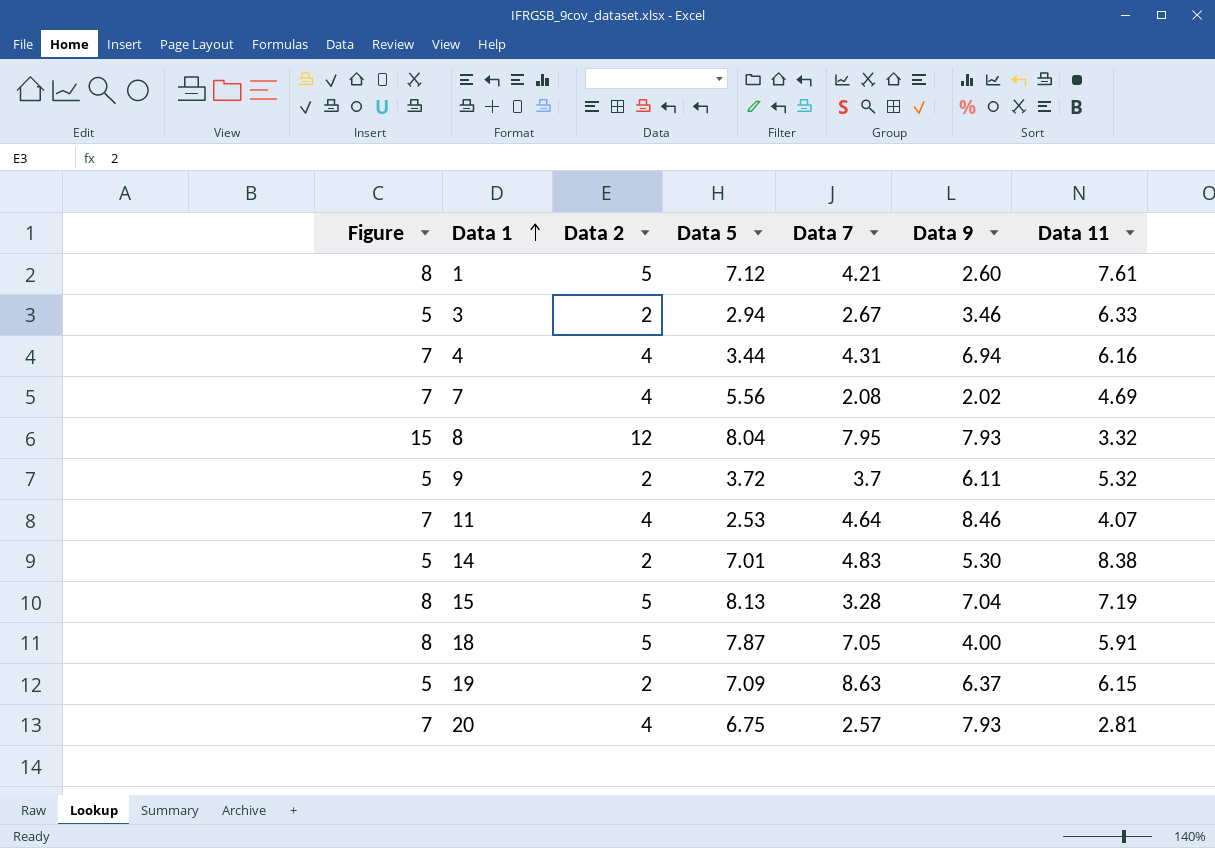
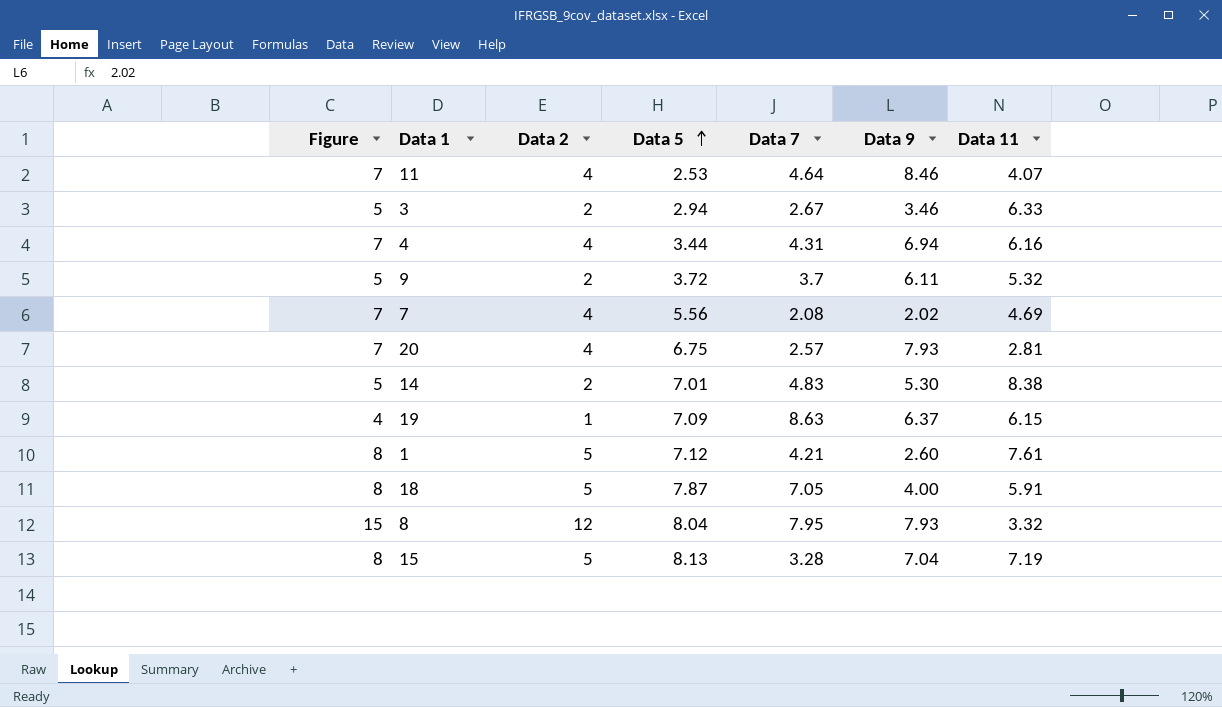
row order: Data 1 ascending -> Data 5 ascending
19 | Figure: 5 -> 4
19 | Data 2: 2 -> 1

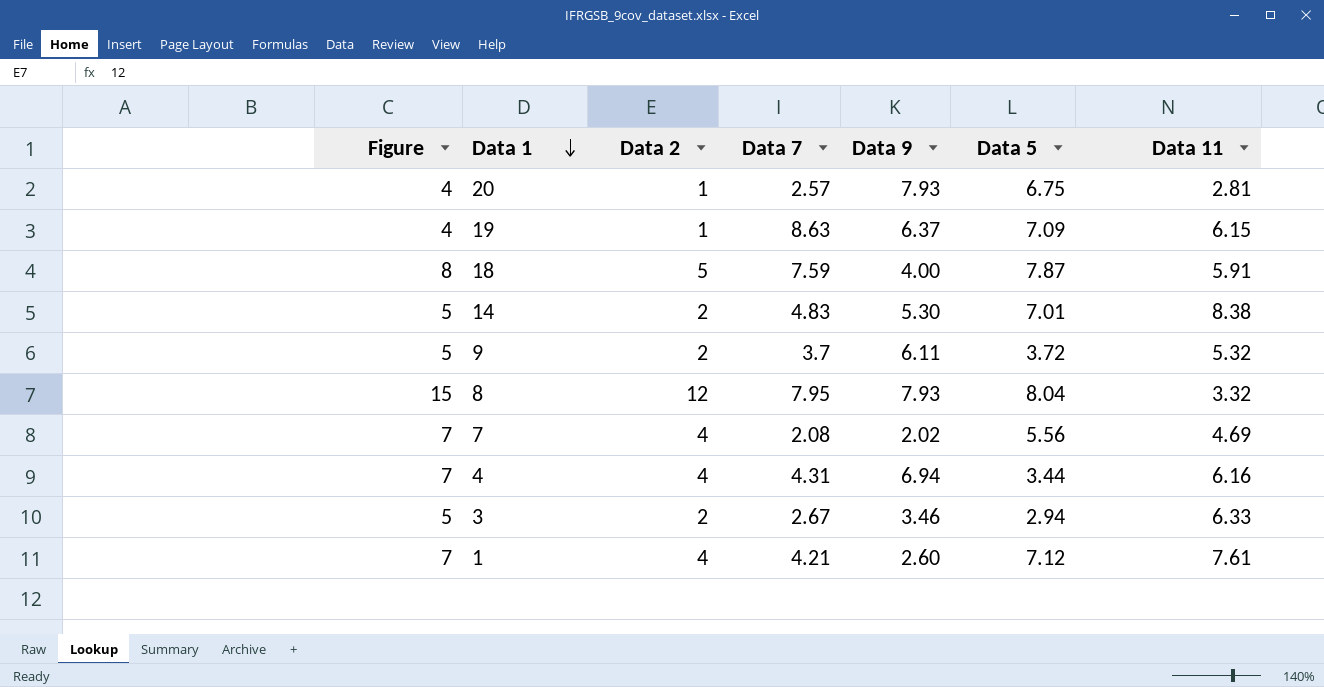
row order: Data 5 ascending -> Data 1 descending
column Data 5 | position: 4 -> 6
row 11: 7 | 4 | 2.53 | 4.64 | 8.46 | 4.07 -> none
row 15: 8 | 5 | 8.13 | 3.28 | 7.04 | 7.19 -> none
20 | Figure: 7 -> 4
20 | Data 2: 4 -> 1
18 | Data 7: 7.05 -> 7.59
1 | Figure: 8 -> 7
1 | Data 2: 5 -> 4

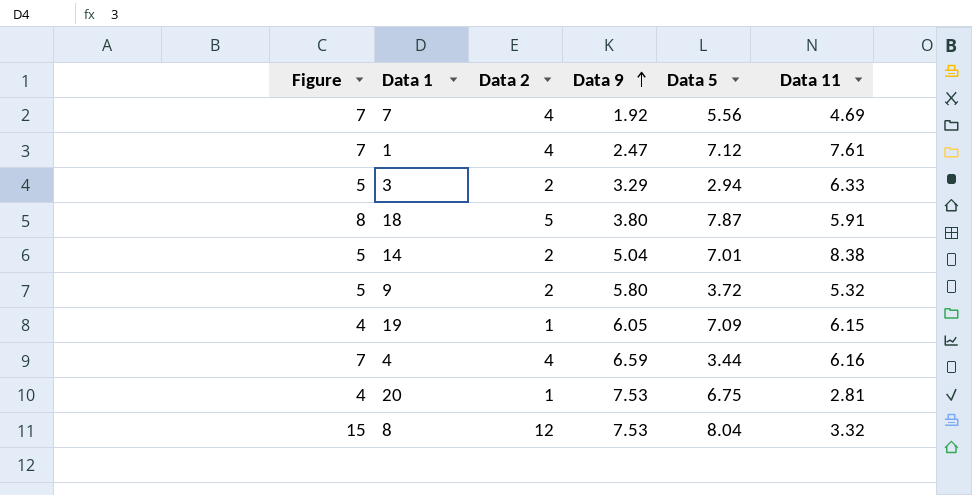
row order: Data 1 descending -> Data 9 ascending
column Data 7 | position: 4 -> none
7 | Data 9: 2.02 -> 1.92
1 | Data 9: 2.60 -> 2.47
3 | Data 9: 3.46 -> 3.29
18 | Data 9: 4.00 -> 3.80
14 | Data 9: 5.30 -> 5.04
9 | Data 9: 6.11 -> 5.80
19 | Data 9: 6.37 -> 6.05
4 | Data 9: 6.94 -> 6.59
20 | Data 9: 7.93 -> 7.53
8 | Data 9: 7.93 -> 7.53

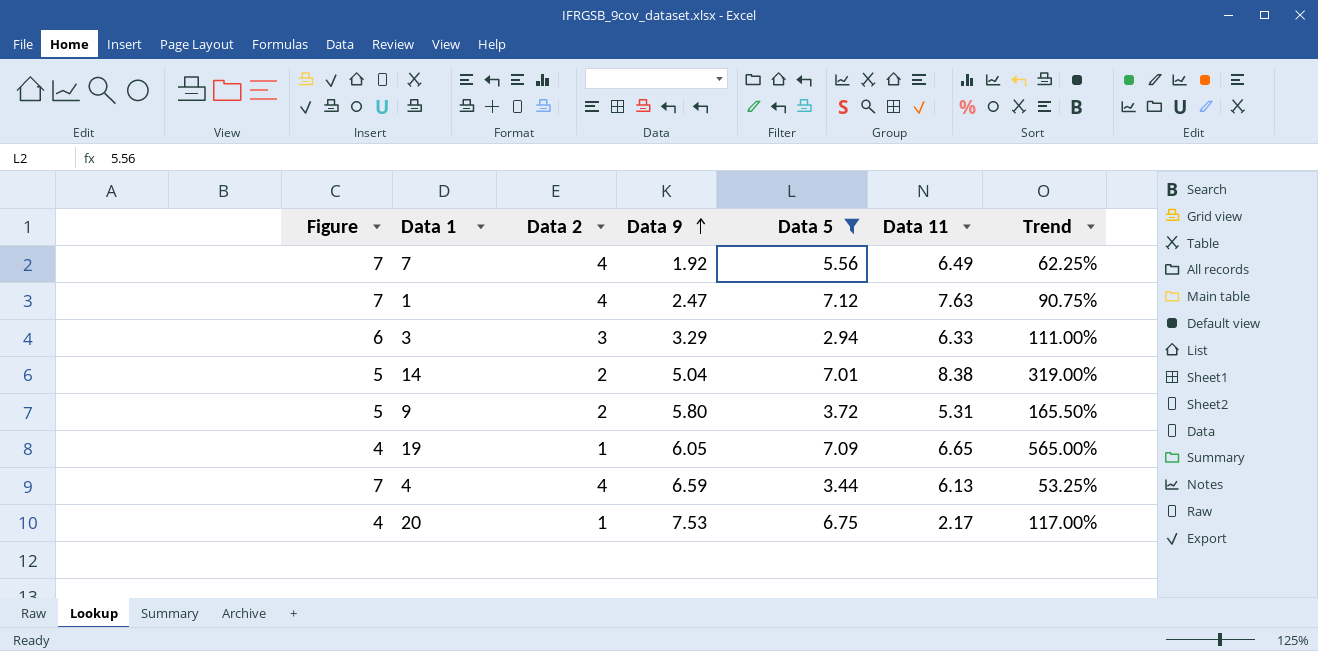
filter: none -> Data 5 <= 7.12
column Trend | formula: none -> ([Data 11] - [Data 2]) / [Data 2]
7 | Data 11: 4.69 -> 6.49
1 | Data 11: 7.61 -> 7.63
3 | Figure: 5 -> 6
3 | Data 2: 2 -> 3
9 | Data 11: 5.32 -> 5.31
19 | Data 11: 6.15 -> 6.65
4 | Data 11: 6.16 -> 6.13
20 | Data 11: 2.81 -> 2.17

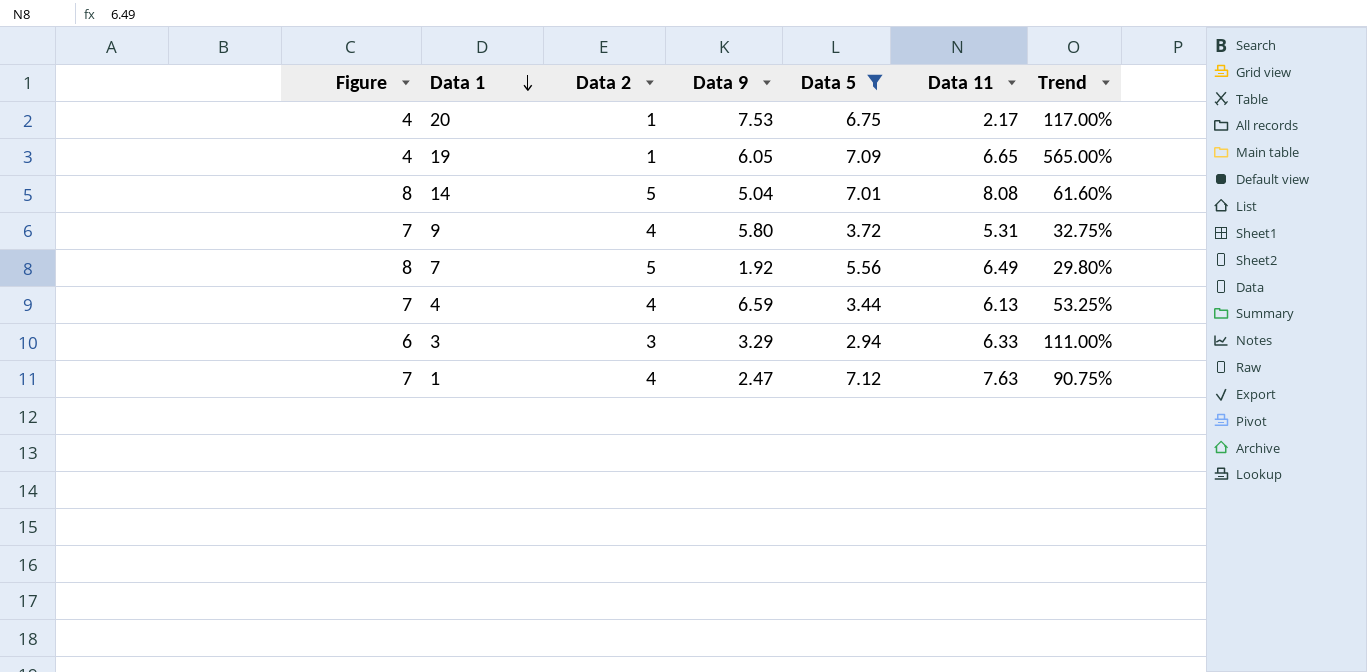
row order: Data 9 ascending -> Data 1 descending
14 | Figure: 5 -> 8
14 | Data 2: 2 -> 5
14 | Data 11: 8.38 -> 8.08
14 | Trend: 319.00% -> 61.60%
9 | Figure: 5 -> 7
9 | Data 2: 2 -> 4
9 | Trend: 165.50% -> 32.75%
7 | Figure: 7 -> 8
7 | Data 2: 4 -> 5
7 | Trend: 62.25% -> 29.80%

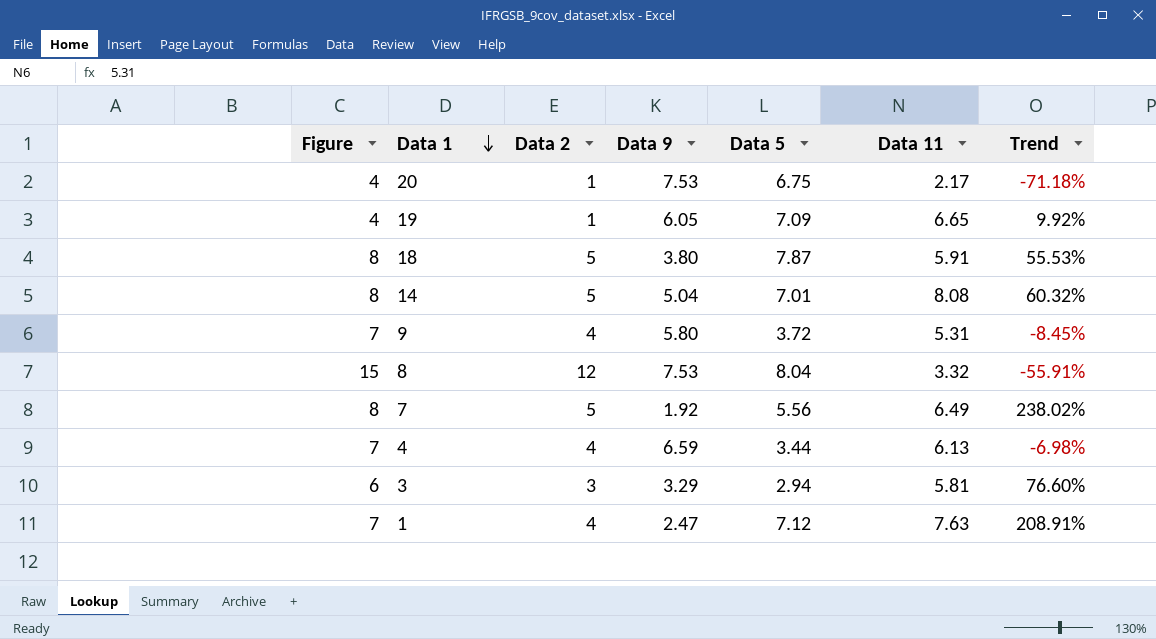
filter: Data 5 <= 7.12 -> none
column Trend | formula: ([Data 11] - [Data 2]) / [Data 2] -> ([Data 11] - [Data 9]) / [Data 9]
3 | Data 11: 6.33 -> 5.81

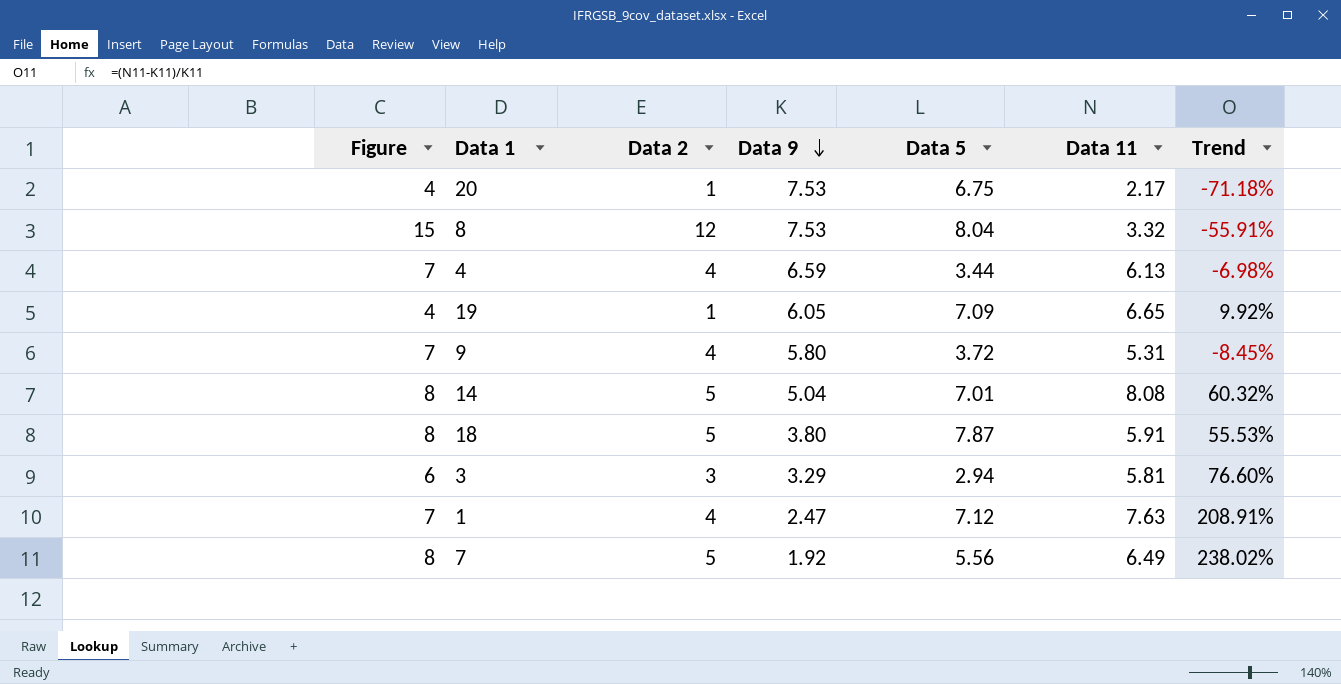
row order: Data 1 descending -> Data 9 descending

